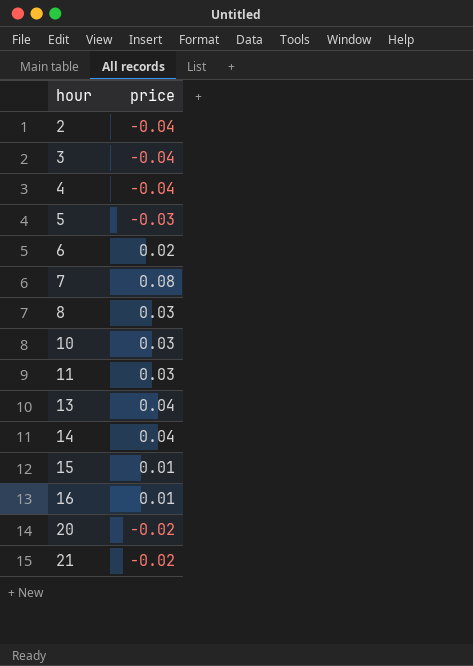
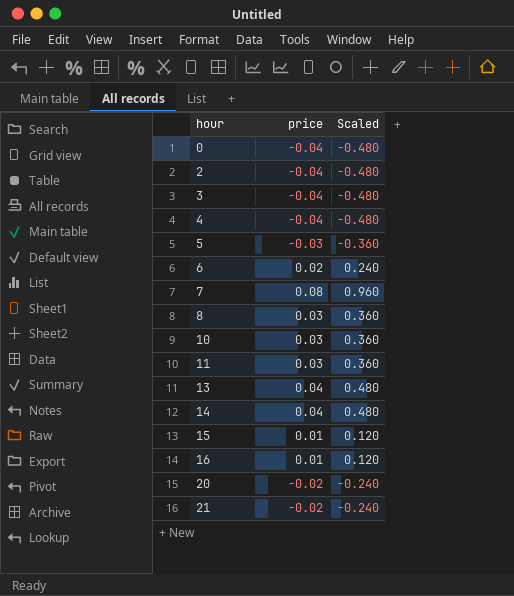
column Scaled | formula: none -> [price] * 12
row 0: none -> -0.04 | -0.480

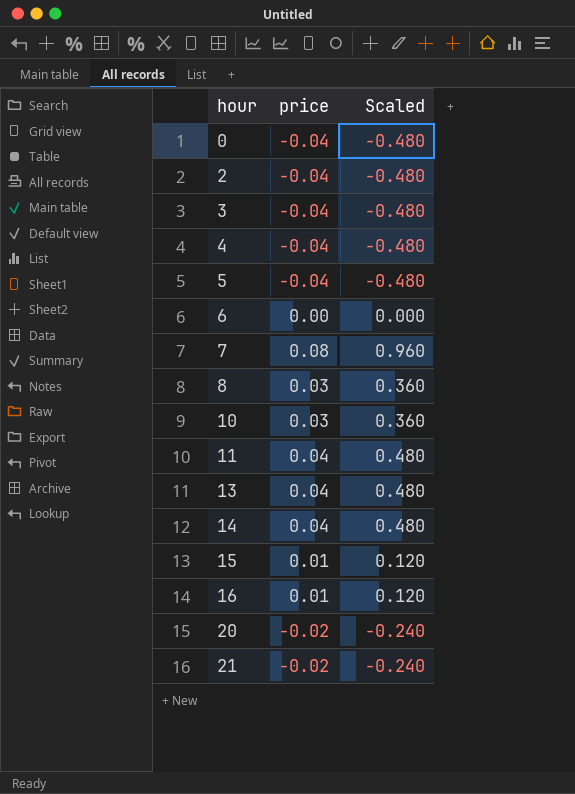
5 | price: -0.03 -> -0.04
5 | Scaled: -0.360 -> -0.480
6 | price: 0.02 -> 0.00
6 | Scaled: 0.240 -> 0.000
11 | price: 0.03 -> 0.04
11 | Scaled: 0.360 -> 0.480

